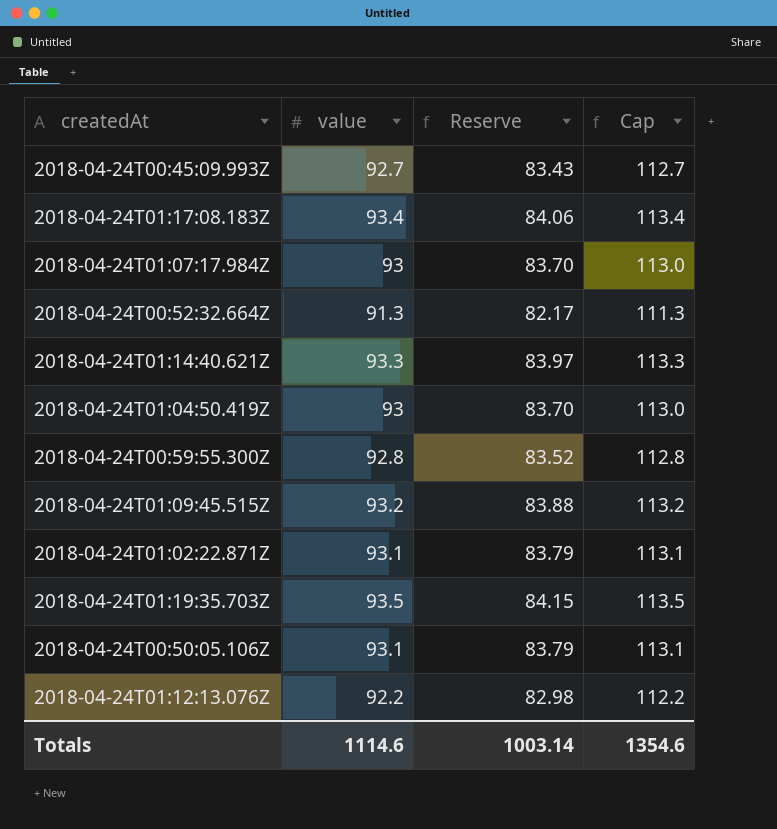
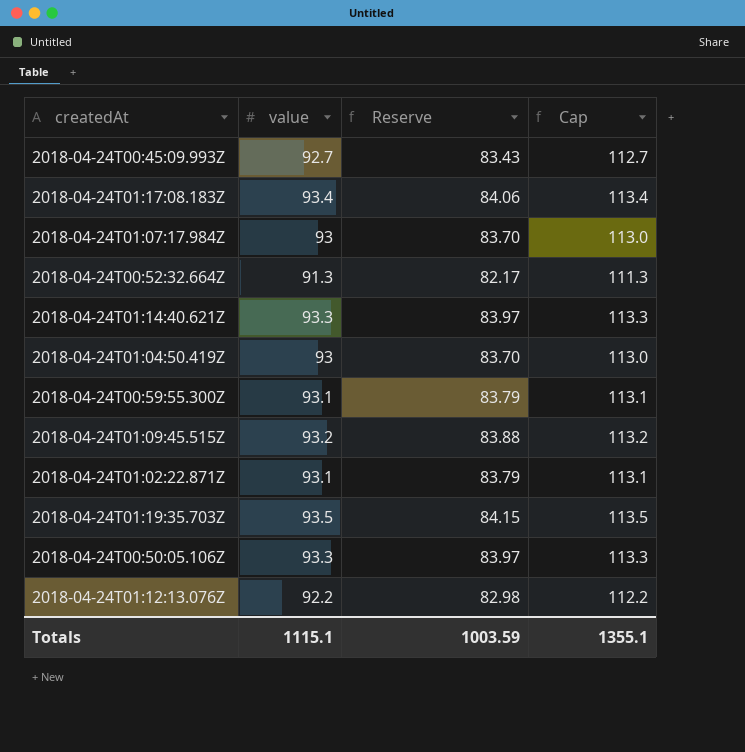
2018-04-24T00:59:55.300Z | value: 92.8 -> 93.1
2018-04-24T00:59:55.300Z | Reserve: 83.52 -> 83.79
2018-04-24T00:59:55.300Z | Cap: 112.8 -> 113.1
2018-04-24T00:50:05.106Z | value: 93.1 -> 93.3
2018-04-24T00:50:05.106Z | Reserve: 83.79 -> 83.97
2018-04-24T00:50:05.106Z | Cap: 113.1 -> 113.3
Totals | value: 1114.6 -> 1115.1
Totals | Reserve: 1003.14 -> 1003.59
Totals | Cap: 1354.6 -> 1355.1

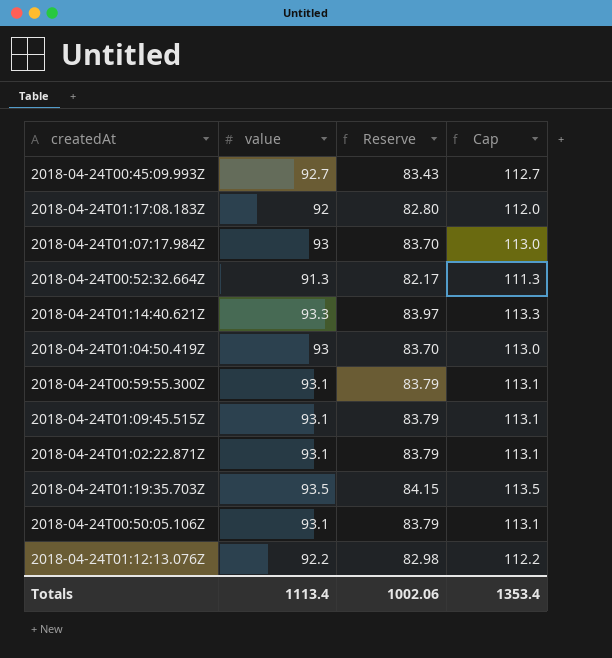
2018-04-24T01:17:08.183Z | value: 93.4 -> 92
2018-04-24T01:17:08.183Z | Reserve: 84.06 -> 82.80
2018-04-24T01:17:08.183Z | Cap: 113.4 -> 112.0
2018-04-24T01:09:45.515Z | value: 93.2 -> 93.1
2018-04-24T01:09:45.515Z | Reserve: 83.88 -> 83.79
2018-04-24T01:09:45.515Z | Cap: 113.2 -> 113.1
2018-04-24T00:50:05.106Z | value: 93.3 -> 93.1
2018-04-24T00:50:05.106Z | Reserve: 83.97 -> 83.79
2018-04-24T00:50:05.106Z | Cap: 113.3 -> 113.1
Totals | value: 1115.1 -> 1113.4
Totals | Reserve: 1003.59 -> 1002.06
Totals | Cap: 1355.1 -> 1353.4

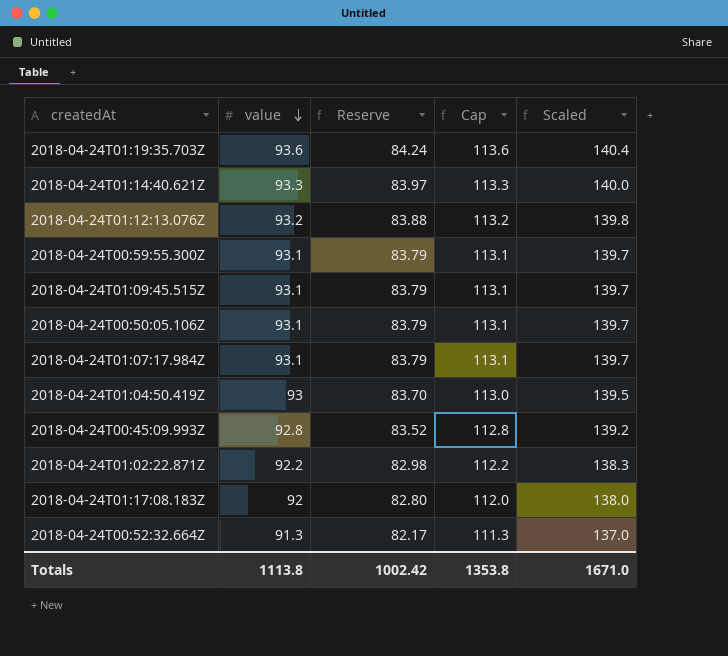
row order: none -> value descending
column Scaled | formula: none -> [value] * 1.5
2018-04-24T01:19:35.703Z | value: 93.5 -> 93.6
2018-04-24T01:19:35.703Z | Reserve: 84.15 -> 84.24
2018-04-24T01:19:35.703Z | Cap: 113.5 -> 113.6
2018-04-24T01:12:13.076Z | value: 92.2 -> 93.2
2018-04-24T01:12:13.076Z | Reserve: 82.98 -> 83.88
2018-04-24T01:12:13.076Z | Cap: 112.2 -> 113.2
2018-04-24T01:07:17.984Z | value: 93 -> 93.1
2018-04-24T01:07:17.984Z | Reserve: 83.70 -> 83.79
2018-04-24T01:07:17.984Z | Cap: 113.0 -> 113.1
2018-04-24T00:45:09.993Z | value: 92.7 -> 92.8
2018-04-24T00:45:09.993Z | Reserve: 83.43 -> 83.52
2018-04-24T00:45:09.993Z | Cap: 112.7 -> 112.8
2018-04-24T01:02:22.871Z | value: 93.1 -> 92.2
2018-04-24T01:02:22.871Z | Reserve: 83.79 -> 82.98
2018-04-24T01:02:22.871Z | Cap: 113.1 -> 112.2
Totals | value: 1113.4 -> 1113.8
Totals | Reserve: 1002.06 -> 1002.42
Totals | Cap: 1353.4 -> 1353.8

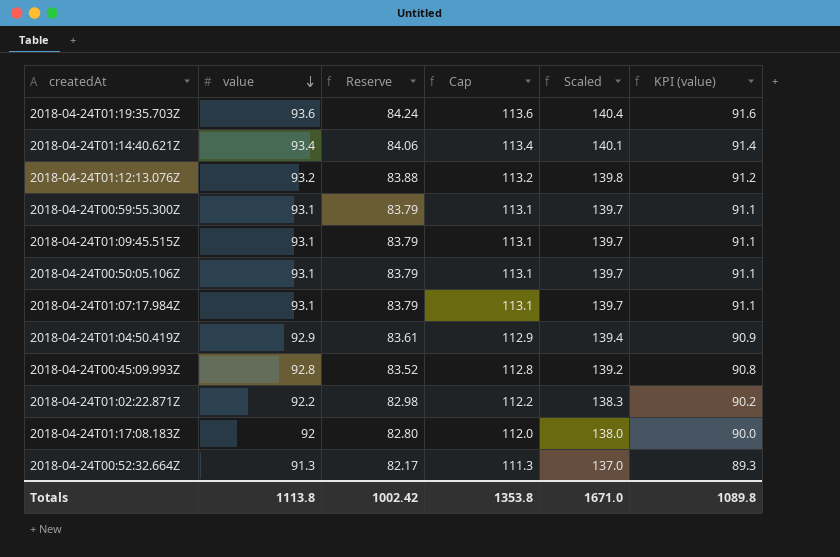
column KPI (value) | formula: none -> [value] - 2
2018-04-24T01:14:40.621Z | value: 93.3 -> 93.4
2018-04-24T01:14:40.621Z | Reserve: 83.97 -> 84.06
2018-04-24T01:14:40.621Z | Cap: 113.3 -> 113.4
2018-04-24T01:14:40.621Z | Scaled: 140.0 -> 140.1
2018-04-24T01:04:50.419Z | value: 93 -> 92.9
2018-04-24T01:04:50.419Z | Reserve: 83.70 -> 83.61
2018-04-24T01:04:50.419Z | Cap: 113.0 -> 112.9
2018-04-24T01:04:50.419Z | Scaled: 139.5 -> 139.4

